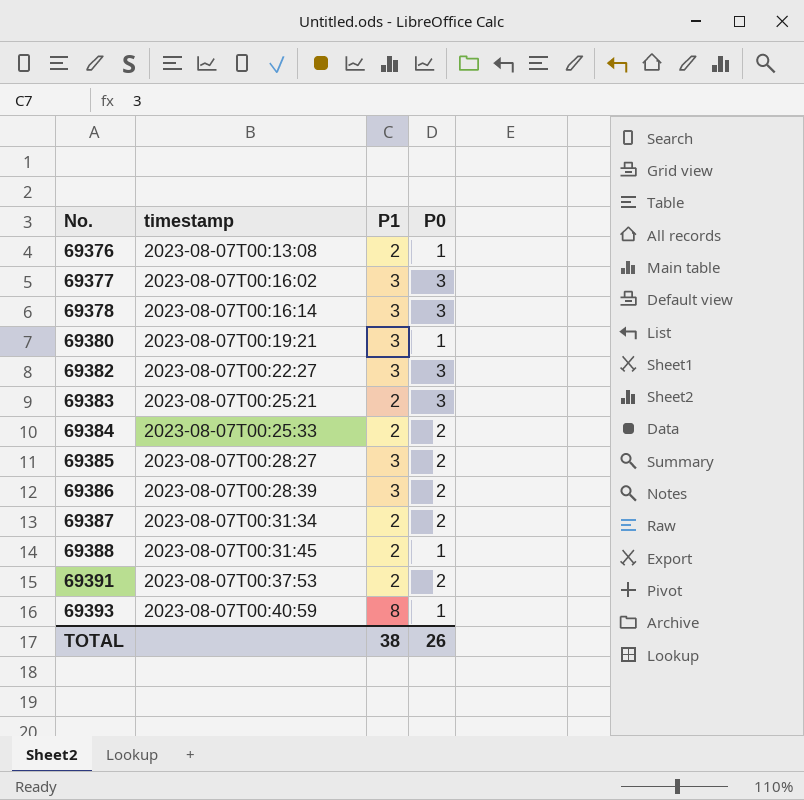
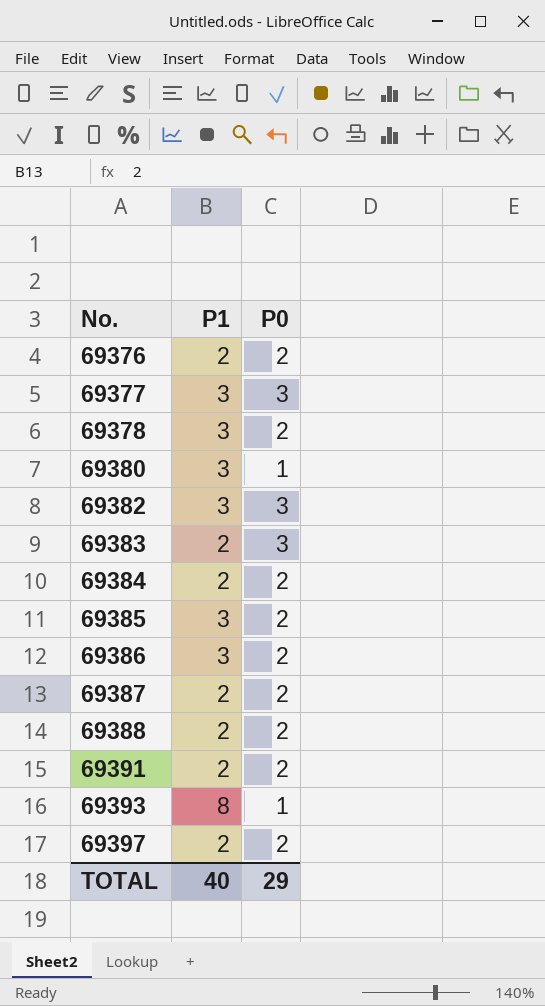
column timestamp | position: 2 -> none
69376 | P0: 1 -> 2
69378 | P0: 3 -> 2
69388 | P0: 1 -> 2
row 69397: none -> 2 | 2
TOTAL | P1: 38 -> 40
TOTAL | P0: 26 -> 29

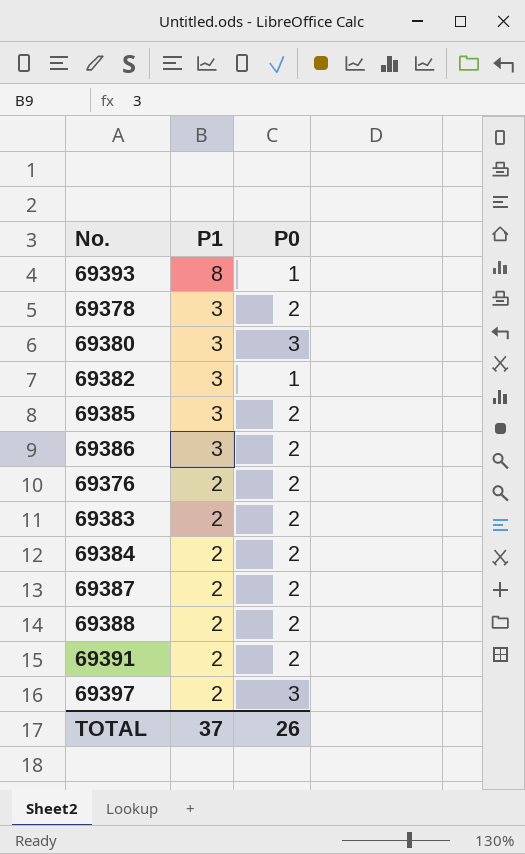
row order: No. ascending -> P1 descending
row 69377: 3 | 3 -> none
69380 | P0: 1 -> 3
69382 | P0: 3 -> 1
69383 | P0: 3 -> 2
69397 | P0: 2 -> 3
TOTAL | P1: 40 -> 37
TOTAL | P0: 29 -> 26

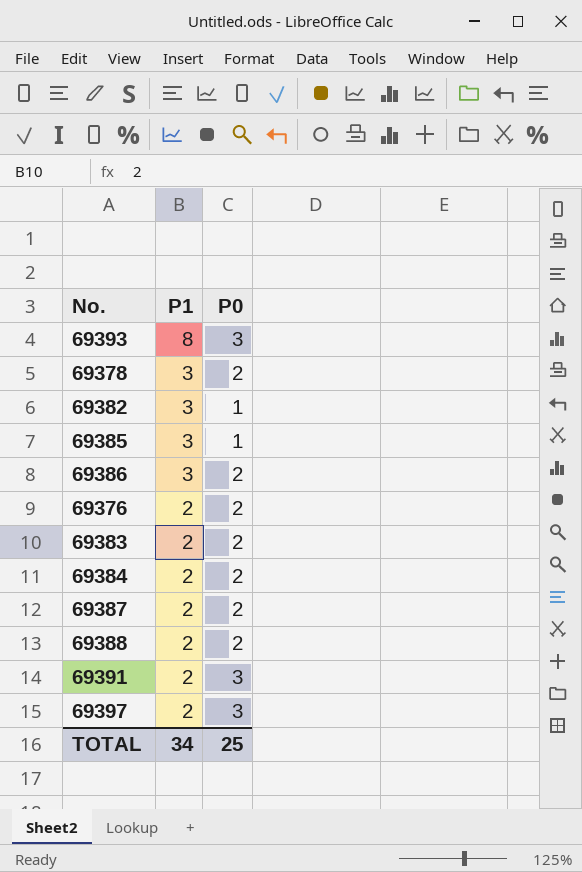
row 69380: 3 | 3 -> none
69393 | P0: 1 -> 3
69385 | P0: 2 -> 1
69391 | P0: 2 -> 3
TOTAL | P1: 37 -> 34
TOTAL | P0: 26 -> 25

